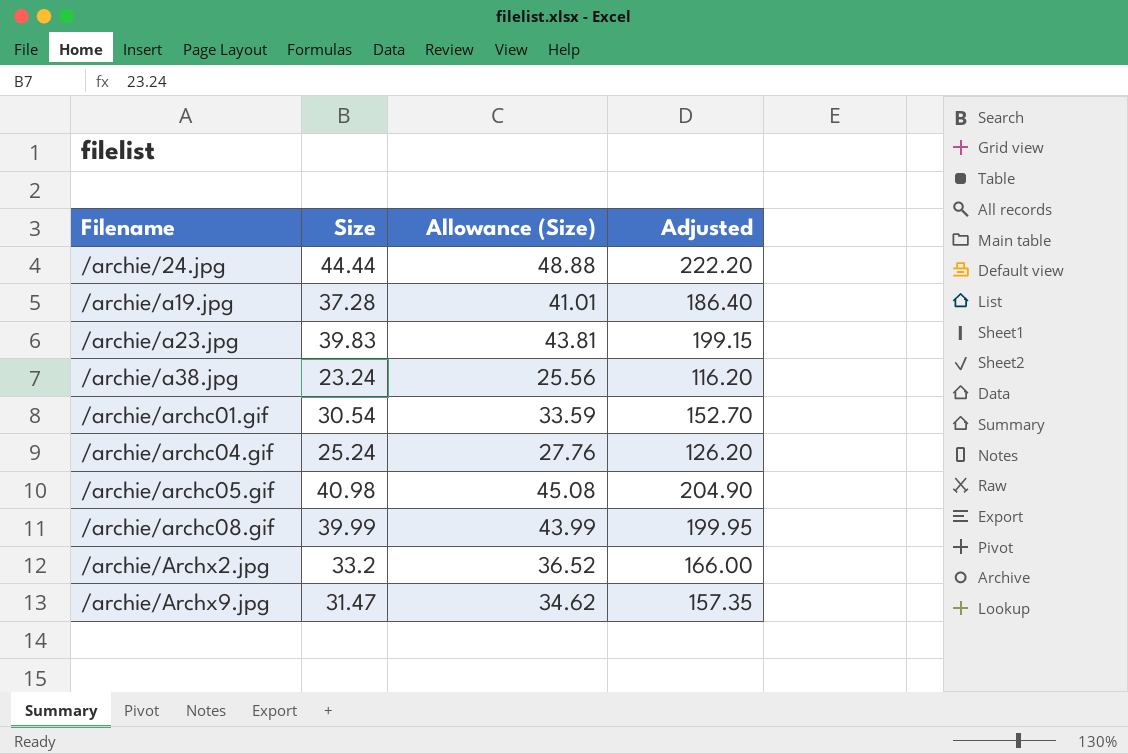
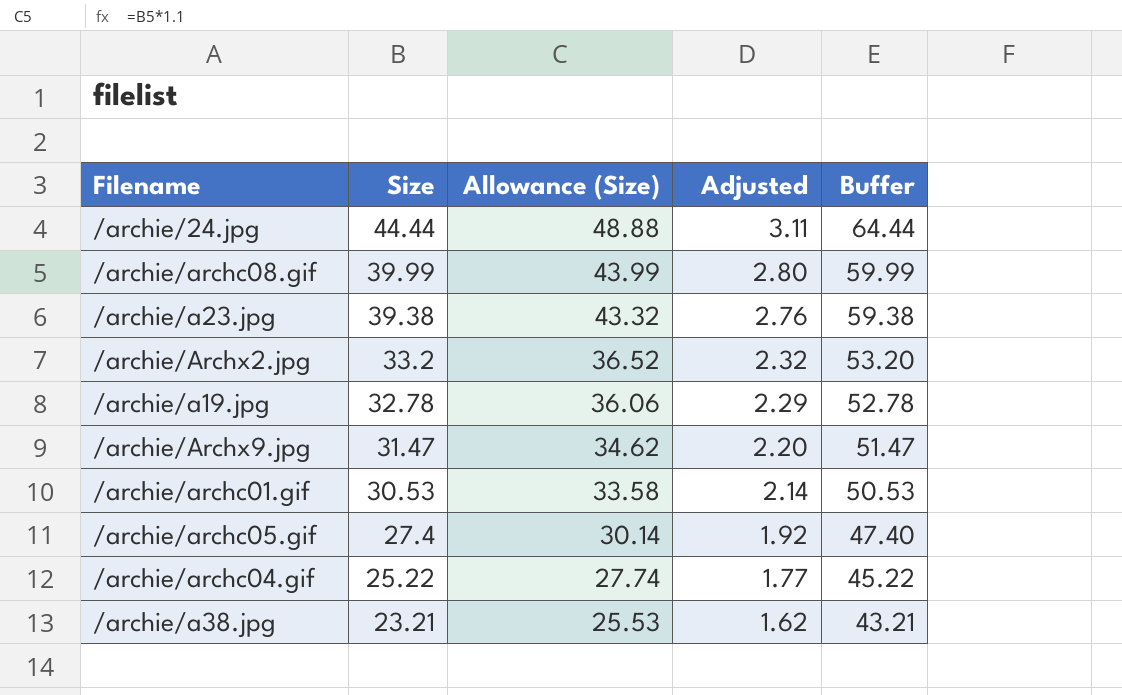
row order: Filename ascending -> Size descending
column Adjusted | formula: [Size] * 5 -> [Size] * 0.07
column Buffer | formula: none -> [Size] + 20
/archie/a23.jpg | Size: 39.83 -> 39.38
/archie/a23.jpg | Allowance (Size): 43.81 -> 43.32
/archie/a19.jpg | Size: 37.28 -> 32.78
/archie/a19.jpg | Allowance (Size): 41.01 -> 36.06
/archie/archc01.gif | Size: 30.54 -> 30.53
/archie/archc01.gif | Allowance (Size): 33.59 -> 33.58
/archie/archc05.gif | Size: 40.98 -> 27.4
/archie/archc05.gif | Allowance (Size): 45.08 -> 30.14
/archie/archc04.gif | Size: 25.24 -> 25.22
/archie/archc04.gif | Allowance (Size): 27.76 -> 27.74
/archie/a38.jpg | Size: 23.24 -> 23.21
/archie/a38.jpg | Allowance (Size): 25.56 -> 25.53

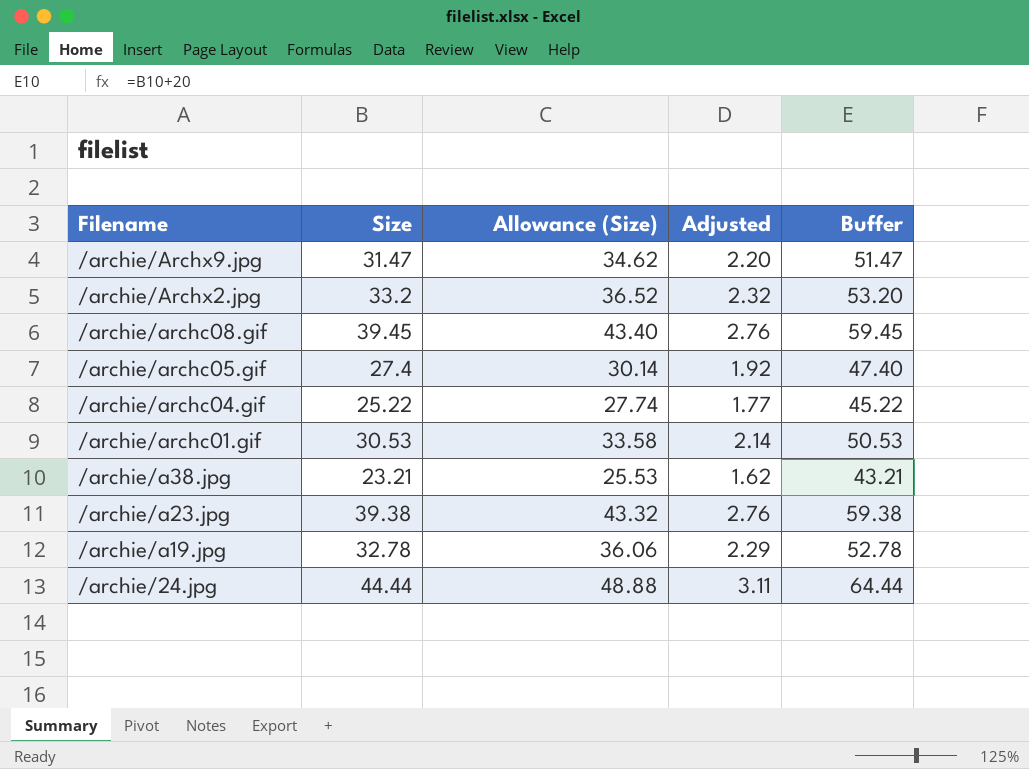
row order: Size descending -> Filename descending
/archie/archc08.gif | Size: 39.99 -> 39.45
/archie/archc08.gif | Allowance (Size): 43.99 -> 43.40
/archie/archc08.gif | Adjusted: 2.80 -> 2.76
/archie/archc08.gif | Buffer: 59.99 -> 59.45

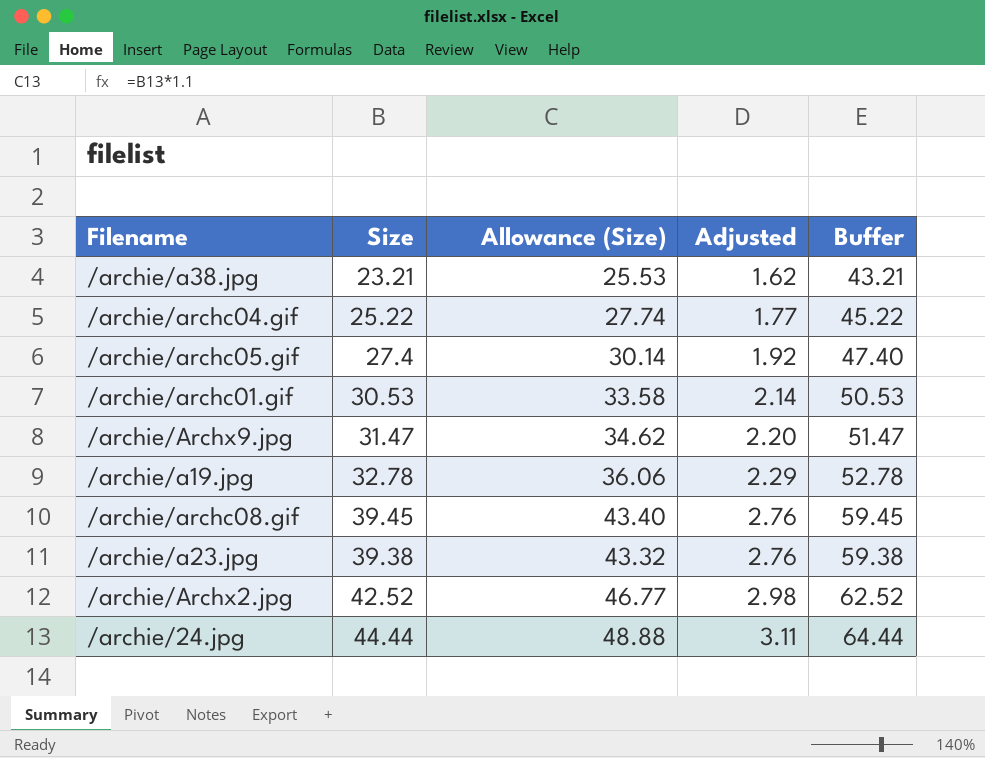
row order: Filename descending -> Adjusted ascending
/archie/Archx2.jpg | Size: 33.2 -> 42.52
/archie/Archx2.jpg | Allowance (Size): 36.52 -> 46.77
/archie/Archx2.jpg | Adjusted: 2.32 -> 2.98
/archie/Archx2.jpg | Buffer: 53.20 -> 62.52

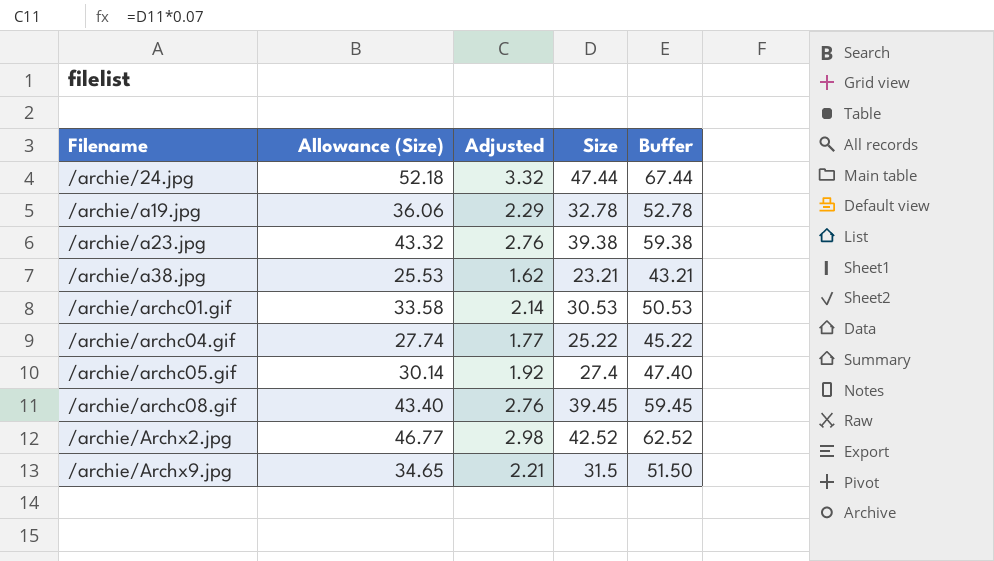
row order: Adjusted ascending -> Filename ascending
column Size | position: 2 -> 4
/archie/24.jpg | Allowance (Size): 48.88 -> 52.18
/archie/24.jpg | Adjusted: 3.11 -> 3.32
/archie/24.jpg | Size: 44.44 -> 47.44
/archie/24.jpg | Buffer: 64.44 -> 67.44
/archie/Archx9.jpg | Allowance (Size): 34.62 -> 34.65
/archie/Archx9.jpg | Adjusted: 2.20 -> 2.21
/archie/Archx9.jpg | Size: 31.47 -> 31.5
/archie/Archx9.jpg | Buffer: 51.47 -> 51.50

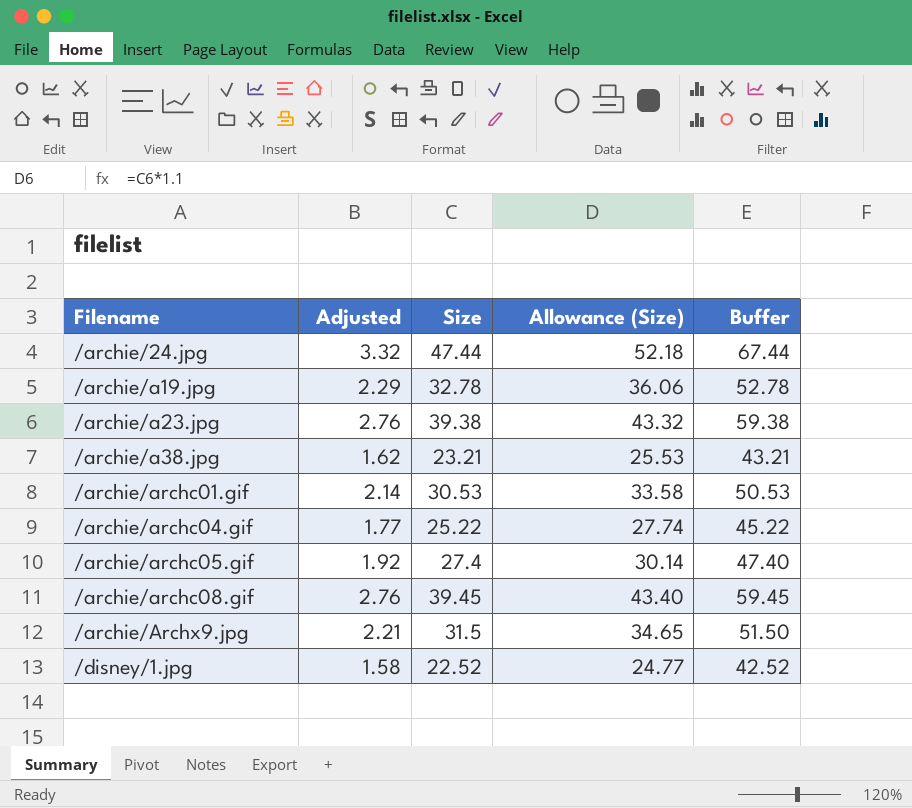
column Allowance (Size) | position: 2 -> 4
row /archie/Archx2.jpg: 46.77 | 2.98 | 42.52 | 62.52 -> none
row /disney/1.jpg: none -> 1.58 | 22.52 | 24.77 | 42.52

